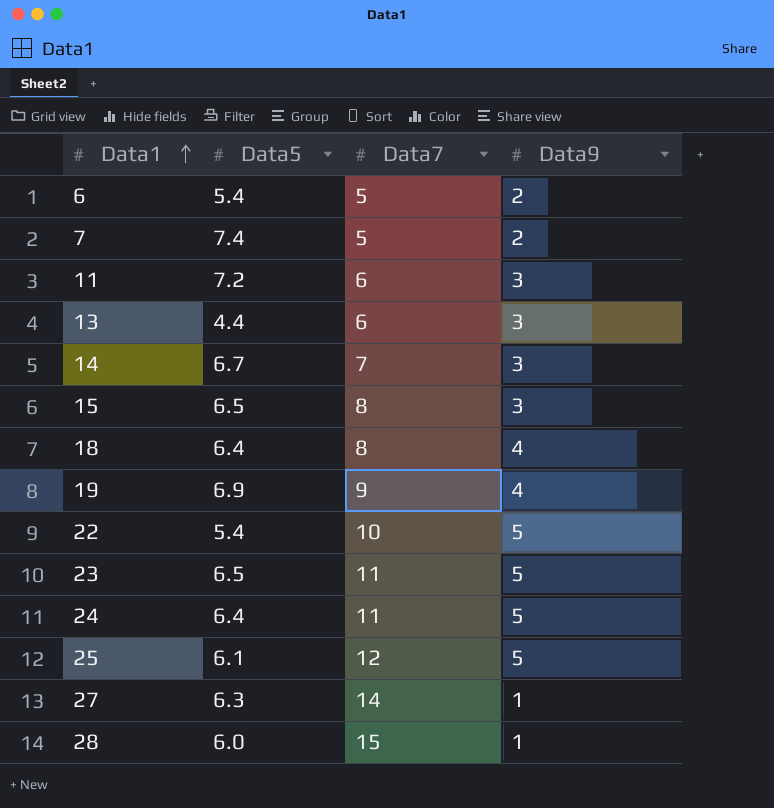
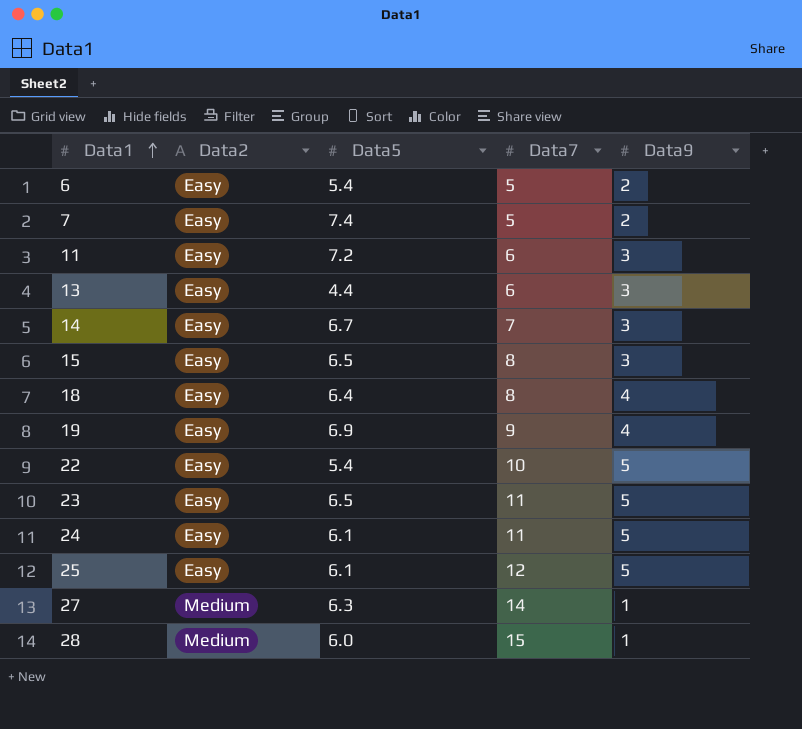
column Data2 | position: none -> 2
24 | Data5: 6.4 -> 6.1

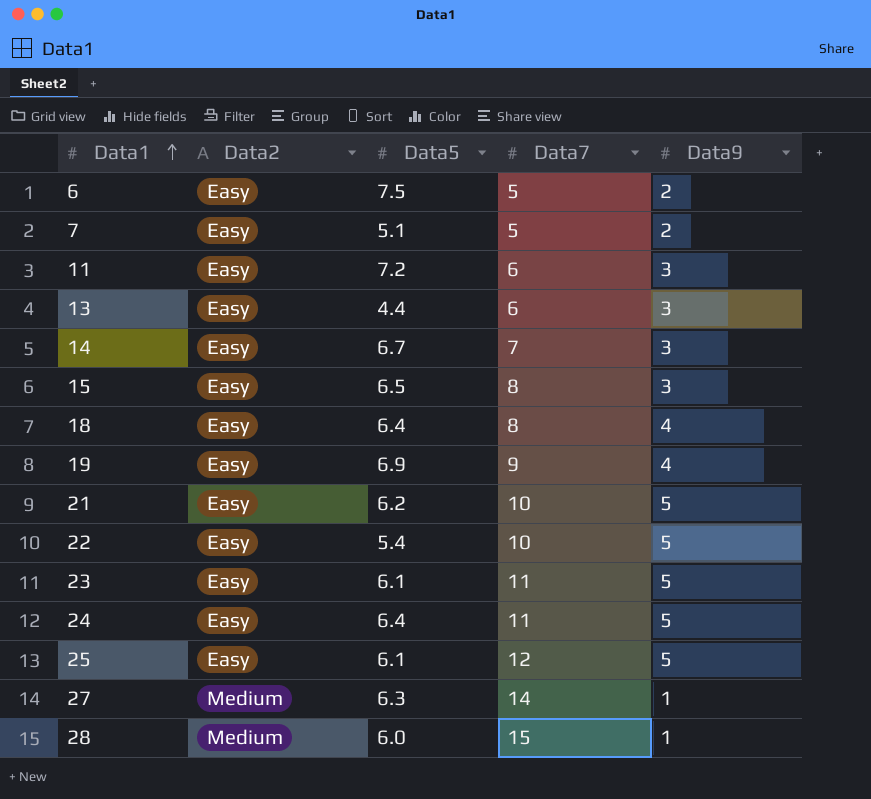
6 | Data5: 5.4 -> 7.5
7 | Data5: 7.4 -> 5.1
row 21: none -> Easy | 6.2 | 10 | 5
23 | Data5: 6.5 -> 6.1
24 | Data5: 6.1 -> 6.4

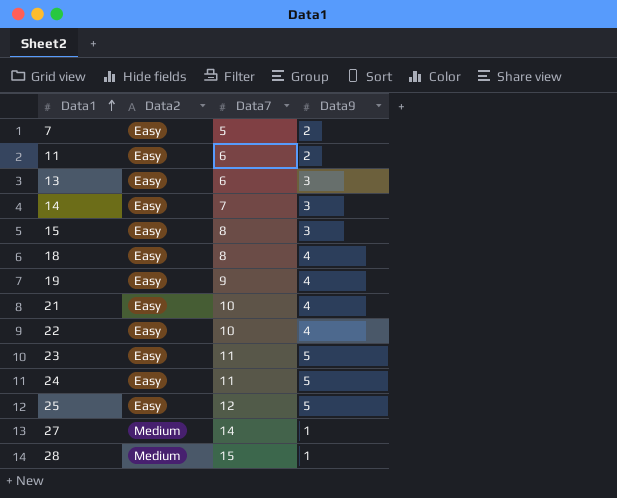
column Data5 | position: 3 -> none
row 6: Easy | 7.5 | 5 | 2 -> none
11 | Data9: 3 -> 2
21 | Data9: 5 -> 4
22 | Data9: 5 -> 4

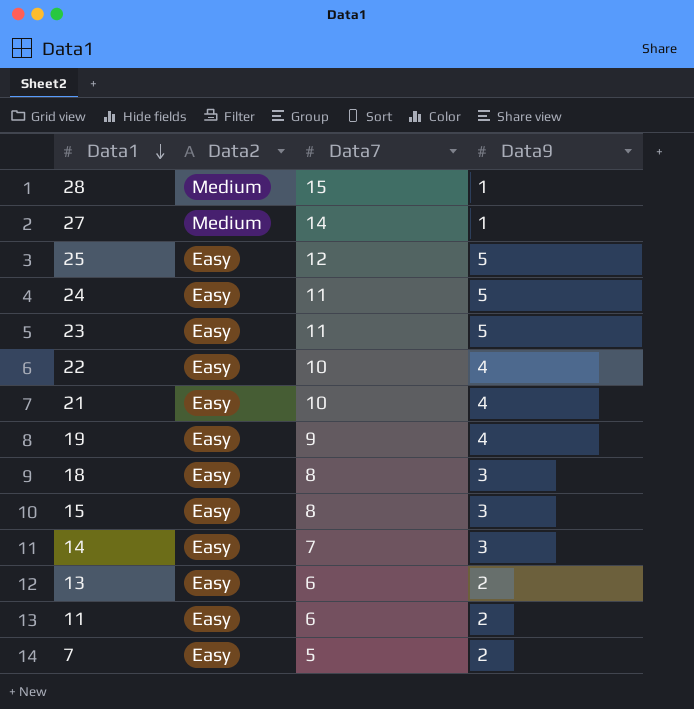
row order: Data1 ascending -> Data1 descending
18 | Data9: 4 -> 3
13 | Data9: 3 -> 2

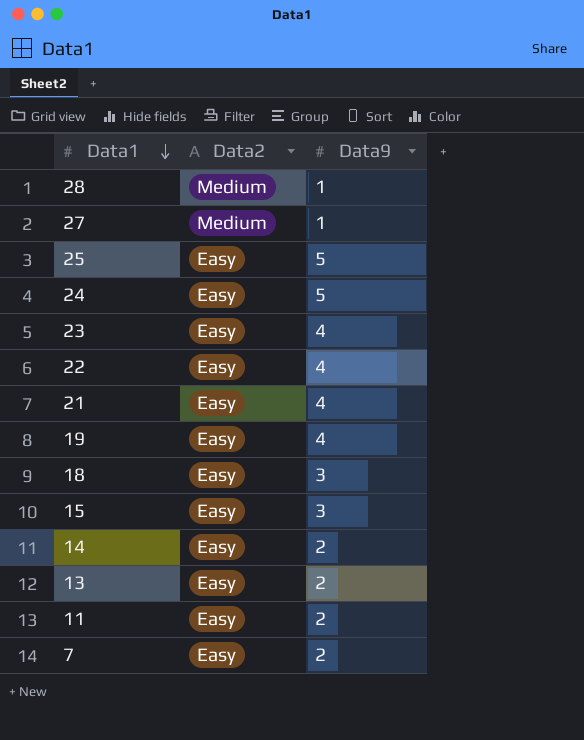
column Data7 | position: 3 -> none
23 | Data9: 5 -> 4
14 | Data9: 3 -> 2

